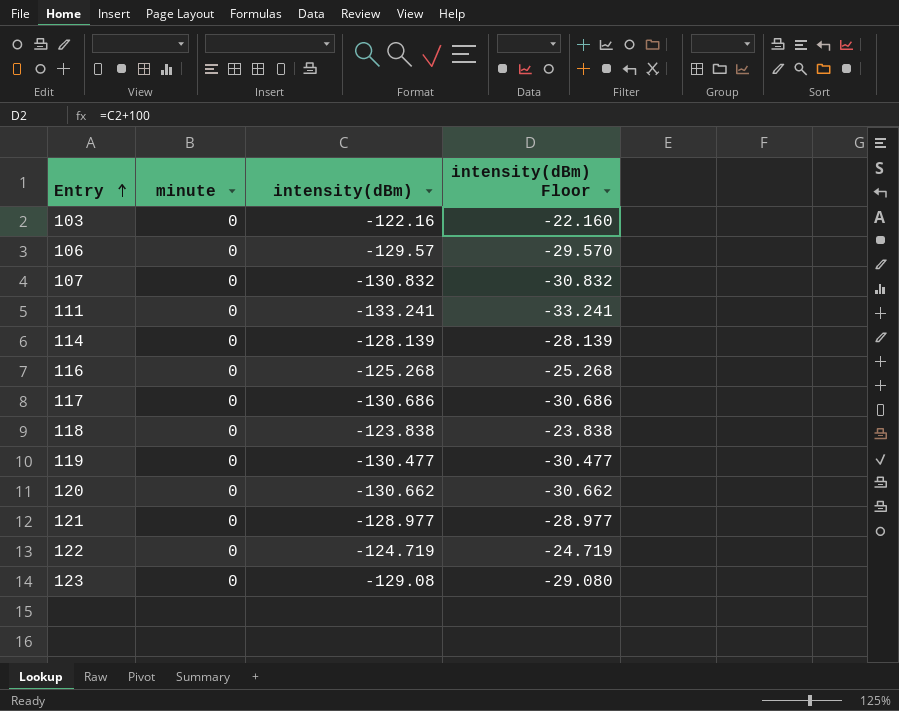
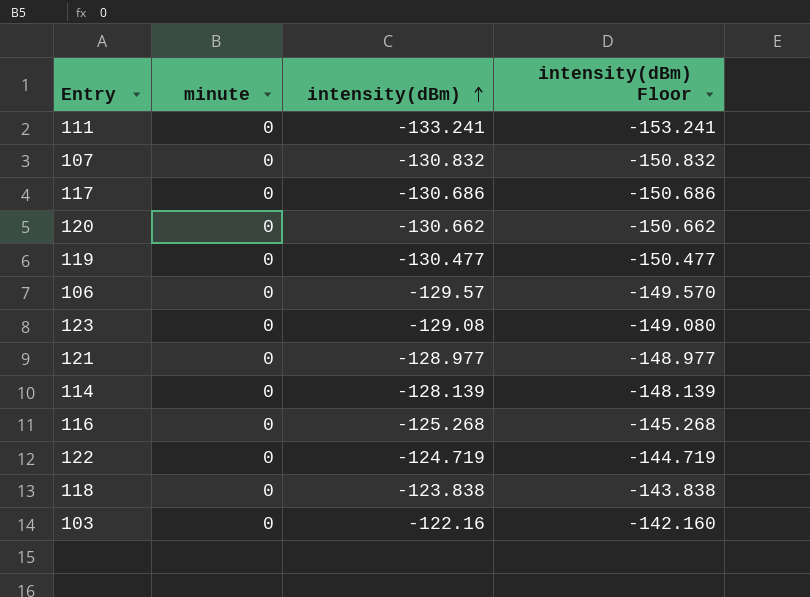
row order: Entry ascending -> intensity(dBm) ascending
column intensity(dBm) Floor | formula: [intensity(dBm)] + 100 -> [intensity(dBm)] - 20

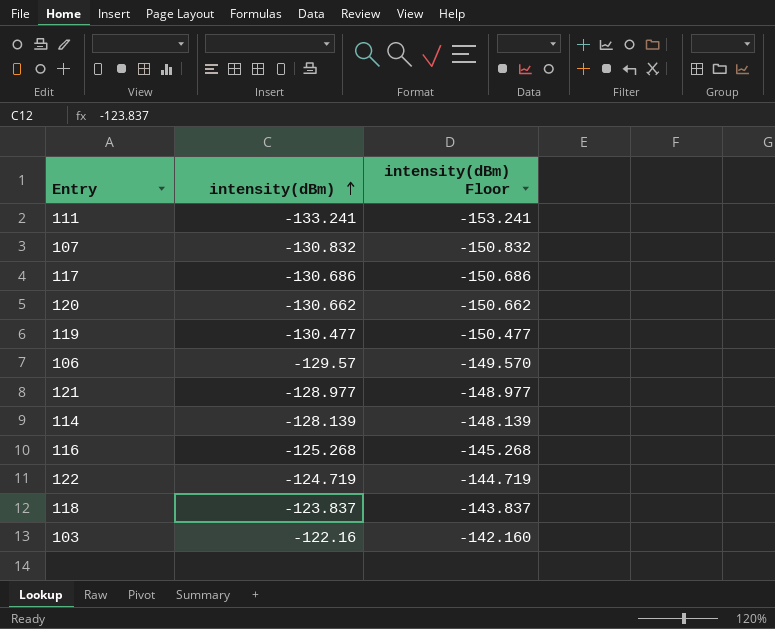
column minute | position: 2 -> none
row 123: 0 | -129.08 | -149.080 -> none
118 | intensity(dBm): -123.838 -> -123.837
118 | intensity(dBm) Floor: -143.838 -> -143.837

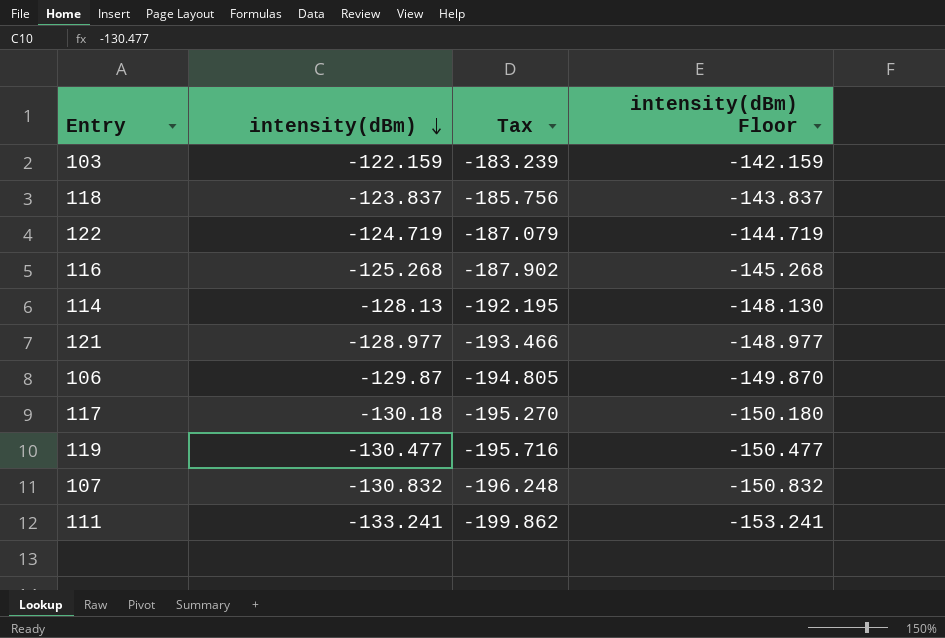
row order: intensity(dBm) ascending -> intensity(dBm) descending
column Tax | formula: none -> [intensity(dBm)] * 1.5
row 120: -130.662 | -150.662 -> none
103 | intensity(dBm): -122.16 -> -122.159
103 | intensity(dBm) Floor: -142.160 -> -142.159
114 | intensity(dBm): -128.139 -> -128.13
114 | intensity(dBm) Floor: -148.139 -> -148.130
106 | intensity(dBm): -129.57 -> -129.87
106 | intensity(dBm) Floor: -149.570 -> -149.870
117 | intensity(dBm): -130.686 -> -130.18
117 | intensity(dBm) Floor: -150.686 -> -150.180

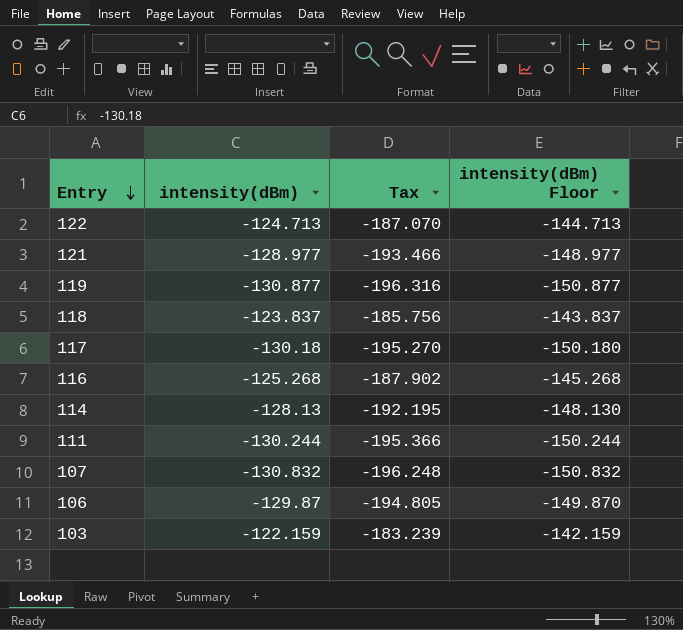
row order: intensity(dBm) descending -> Entry descending
122 | intensity(dBm): -124.719 -> -124.713
122 | Tax: -187.079 -> -187.070
122 | intensity(dBm) Floor: -144.719 -> -144.713
119 | intensity(dBm): -130.477 -> -130.877
119 | Tax: -195.716 -> -196.316
119 | intensity(dBm) Floor: -150.477 -> -150.877
111 | intensity(dBm): -133.241 -> -130.244
111 | Tax: -199.862 -> -195.366
111 | intensity(dBm) Floor: -153.241 -> -150.244

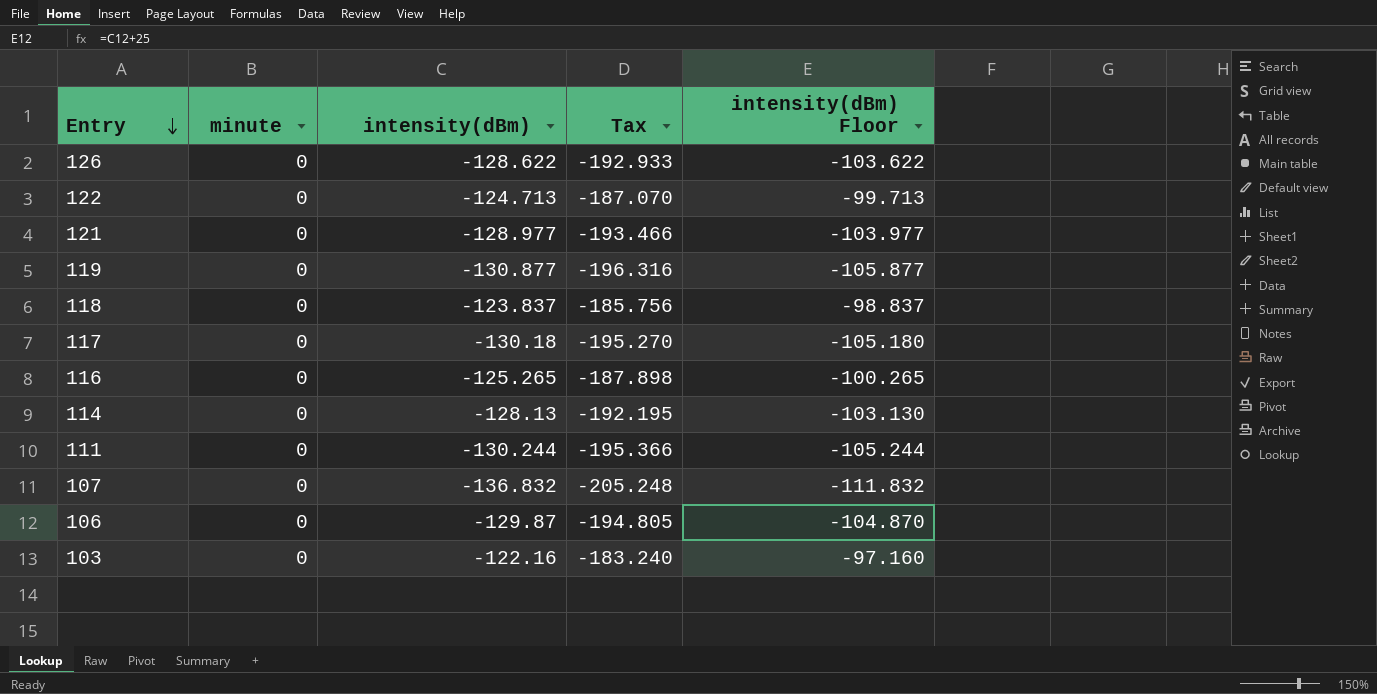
column minute | position: none -> 2
column intensity(dBm) Floor | formula: [intensity(dBm)] - 20 -> [intensity(dBm)] + 25
row 126: none -> 0 | -128.622 | -192.933 | -103.622
116 | intensity(dBm): -125.268 -> -125.265
116 | Tax: -187.902 -> -187.898
107 | intensity(dBm): -130.832 -> -136.832
107 | Tax: -196.248 -> -205.248
103 | intensity(dBm): -122.159 -> -122.16
103 | Tax: -183.239 -> -183.240

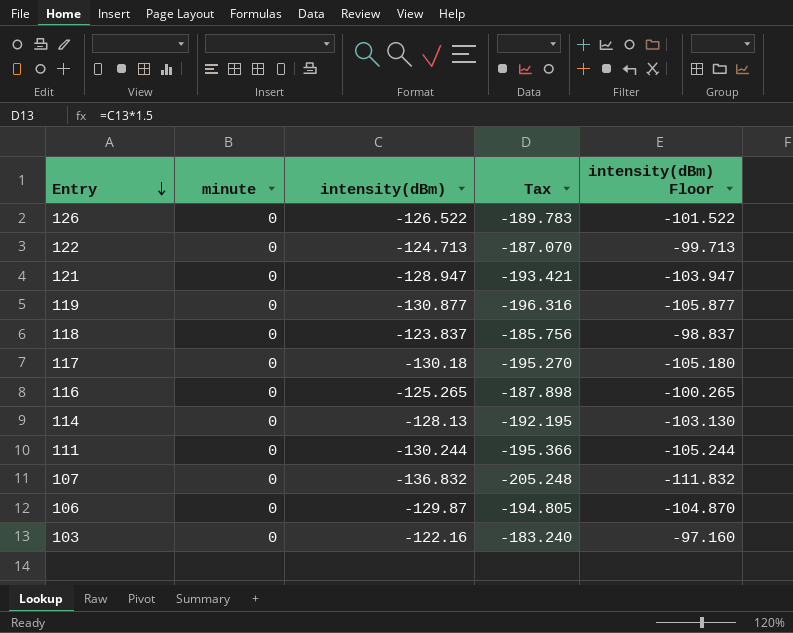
126 | intensity(dBm): -128.622 -> -126.522
126 | Tax: -192.933 -> -189.783
126 | intensity(dBm) Floor: -103.622 -> -101.522
121 | intensity(dBm): -128.977 -> -128.947
121 | Tax: -193.466 -> -193.421
121 | intensity(dBm) Floor: -103.977 -> -103.947

